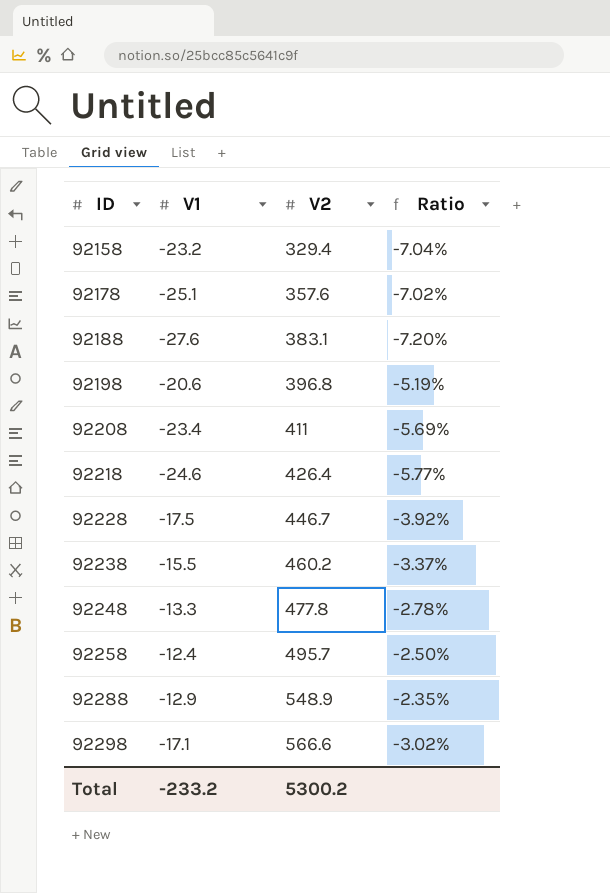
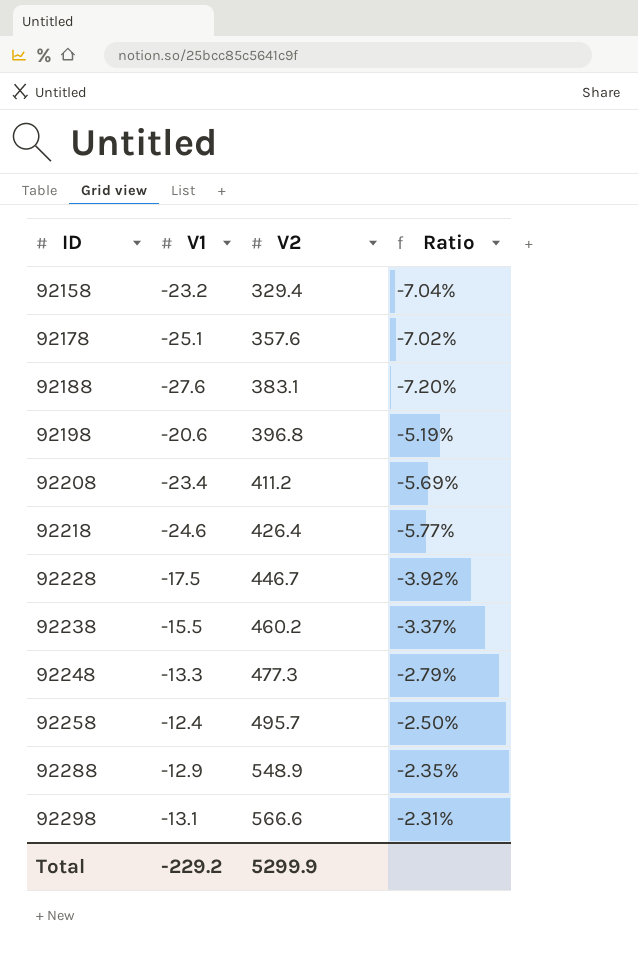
92208 | V2: 411 -> 411.2
92248 | V2: 477.8 -> 477.3
92248 | Ratio: -2.78% -> -2.79%
92298 | V1: -17.1 -> -13.1
92298 | Ratio: -3.02% -> -2.31%
Total | V1: -233.2 -> -229.2
Total | V2: 5300.2 -> 5299.9

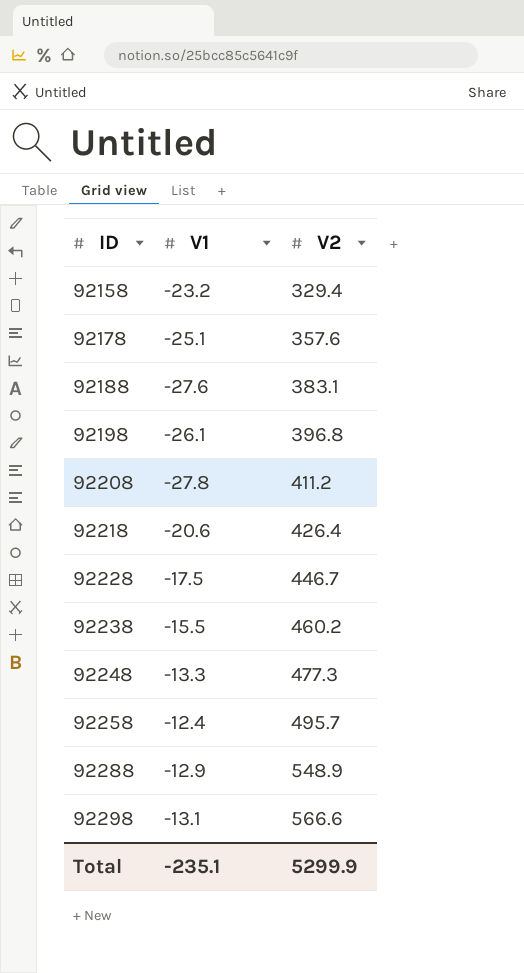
column Ratio | formula: [V1] / [V2] -> none
92198 | V1: -20.6 -> -26.1
92208 | V1: -23.4 -> -27.8
92218 | V1: -24.6 -> -20.6
Total | V1: -229.2 -> -235.1

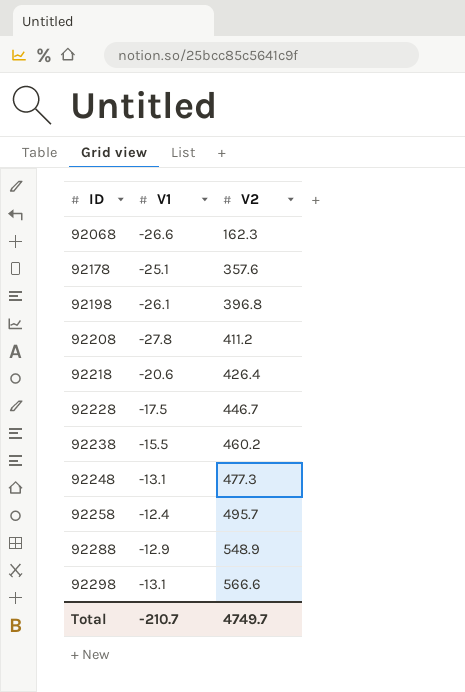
row 92158: -23.2 | 329.4 -> none
row 92188: -27.6 | 383.1 -> none
row 92068: none -> -26.6 | 162.3
92248 | V1: -13.3 -> -13.1
Total | V1: -235.1 -> -210.7
Total | V2: 5299.9 -> 4749.7

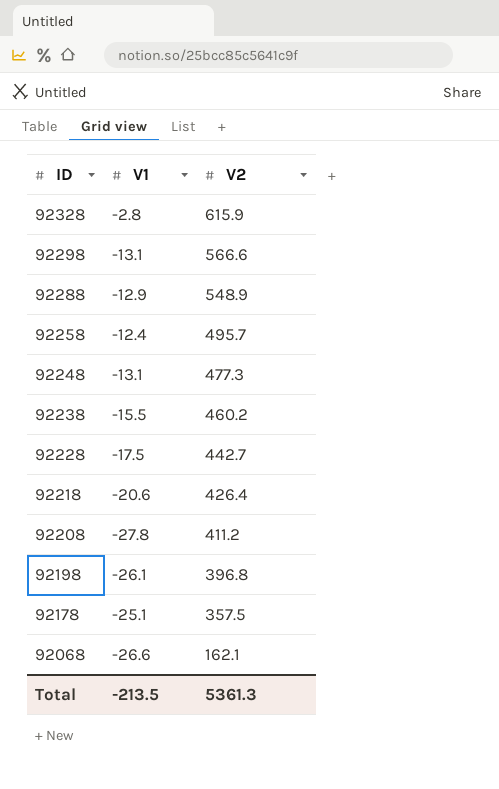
row order: ID ascending -> ID descending
row 92328: none -> -2.8 | 615.9
92228 | V2: 446.7 -> 442.7
92178 | V2: 357.6 -> 357.5
92068 | V2: 162.3 -> 162.1
Total | V1: -210.7 -> -213.5
Total | V2: 4749.7 -> 5361.3

